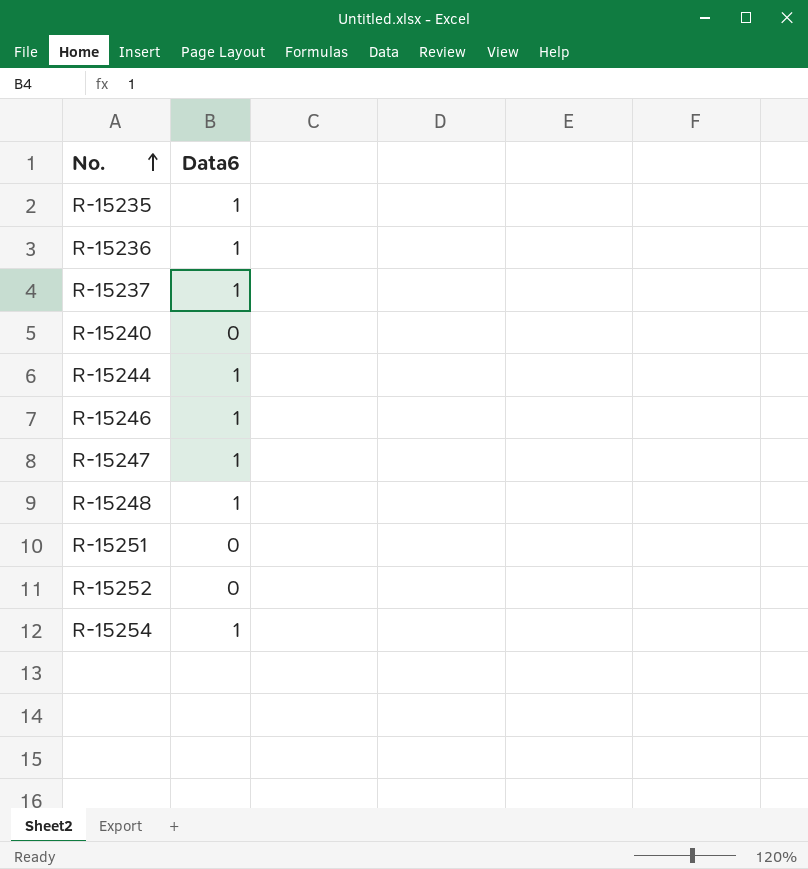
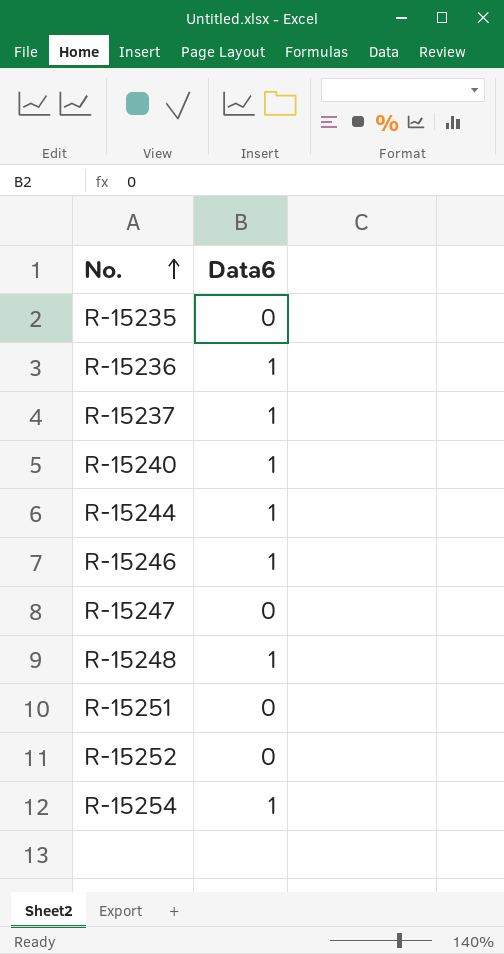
R-15235 | Data6: 1 -> 0
R-15240 | Data6: 0 -> 1
R-15247 | Data6: 1 -> 0

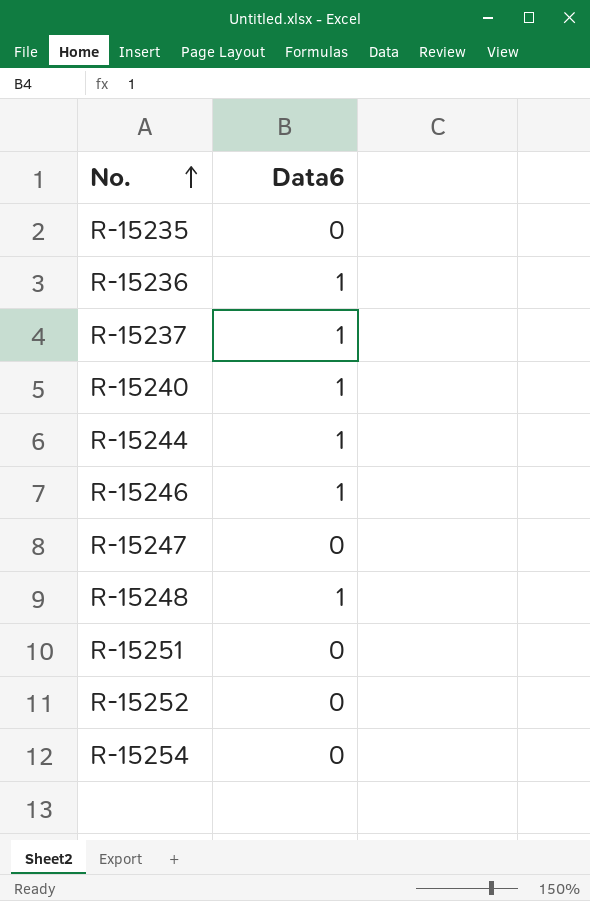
R-15254 | Data6: 1 -> 0

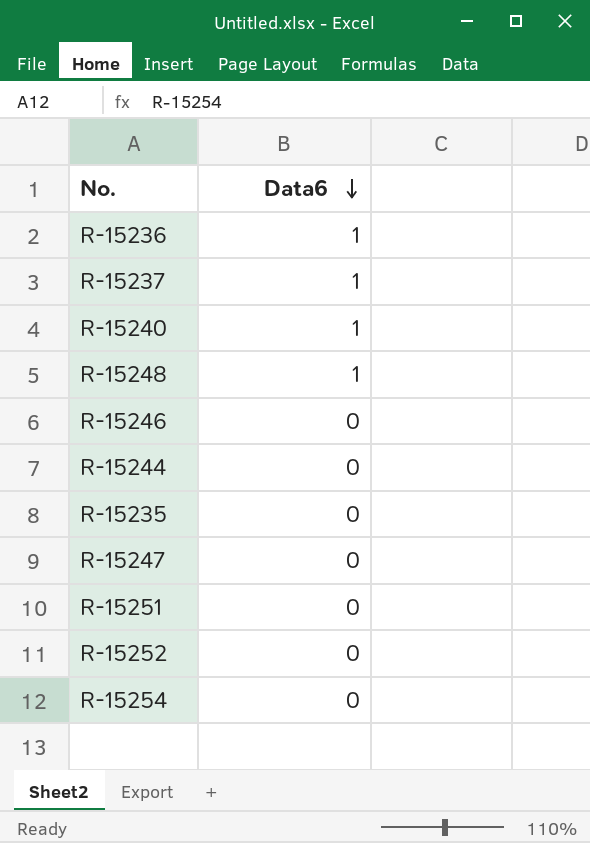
row order: No. ascending -> Data6 descending
R-15246 | Data6: 1 -> 0
R-15244 | Data6: 1 -> 0

